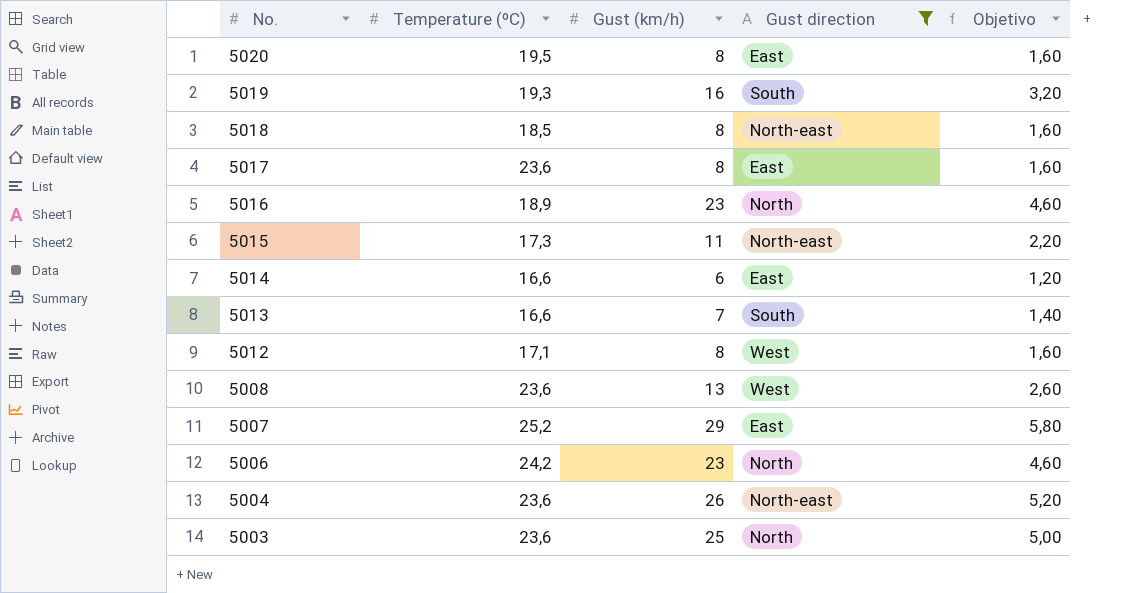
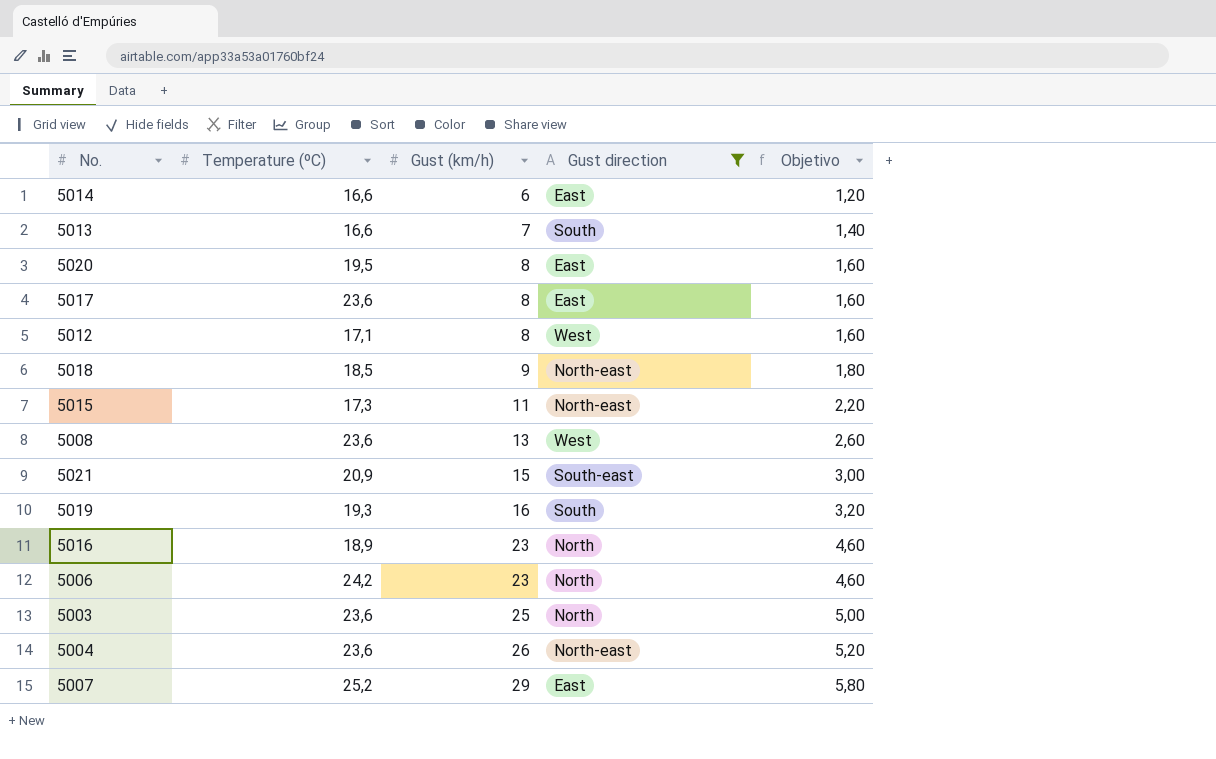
row order: No. descending -> Gust (km/h) ascending
5018 | Gust (km/h): 8 -> 9
5018 | Objetivo: 1,60 -> 1,80
row 5021: none -> 20,9 | 15 | South-east | 3,00

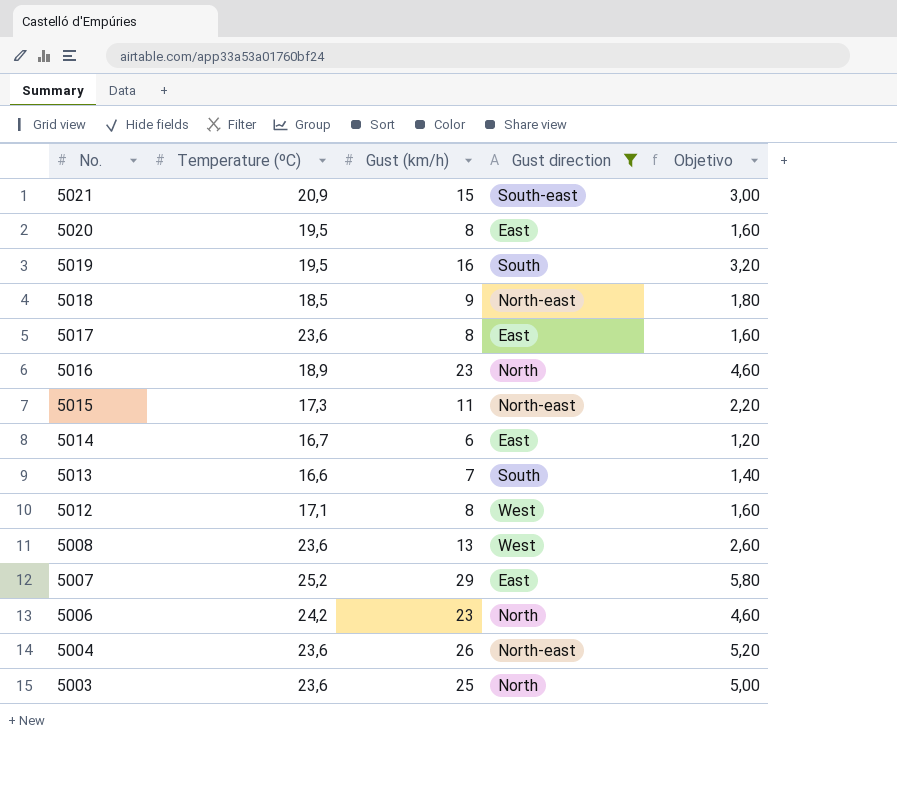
row order: Gust (km/h) ascending -> No. descending
5019 | Temperature (ºC): 19,3 -> 19,5
5014 | Temperature (ºC): 16,6 -> 16,7

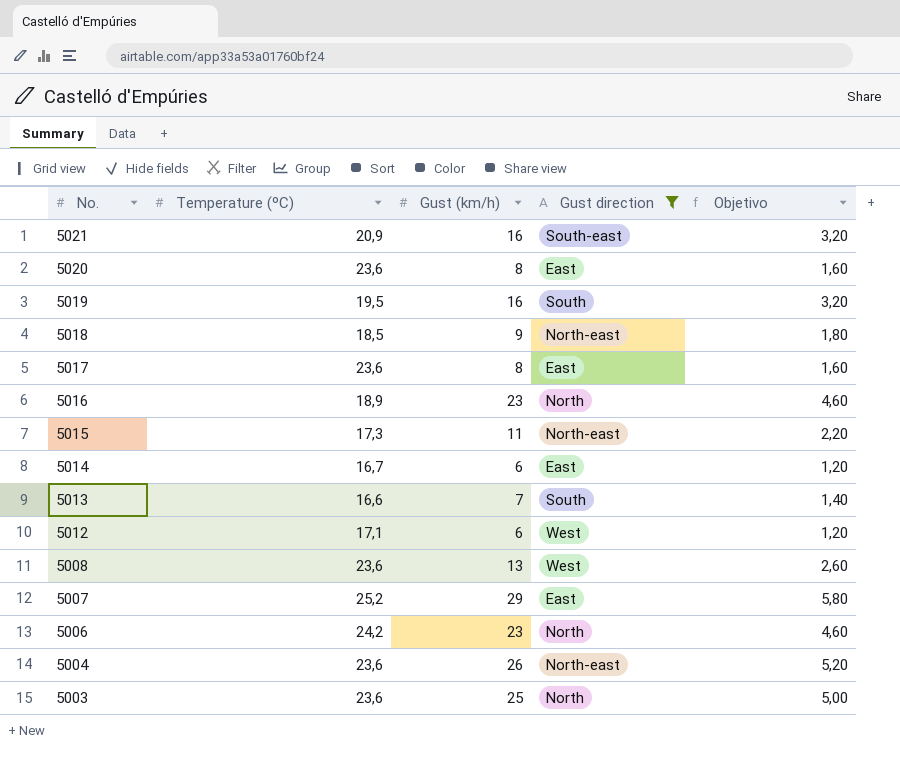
5021 | Gust (km/h): 15 -> 16
5021 | Objetivo: 3,00 -> 3,20
5020 | Temperature (ºC): 19,5 -> 23,6
5012 | Gust (km/h): 8 -> 6
5012 | Objetivo: 1,60 -> 1,20

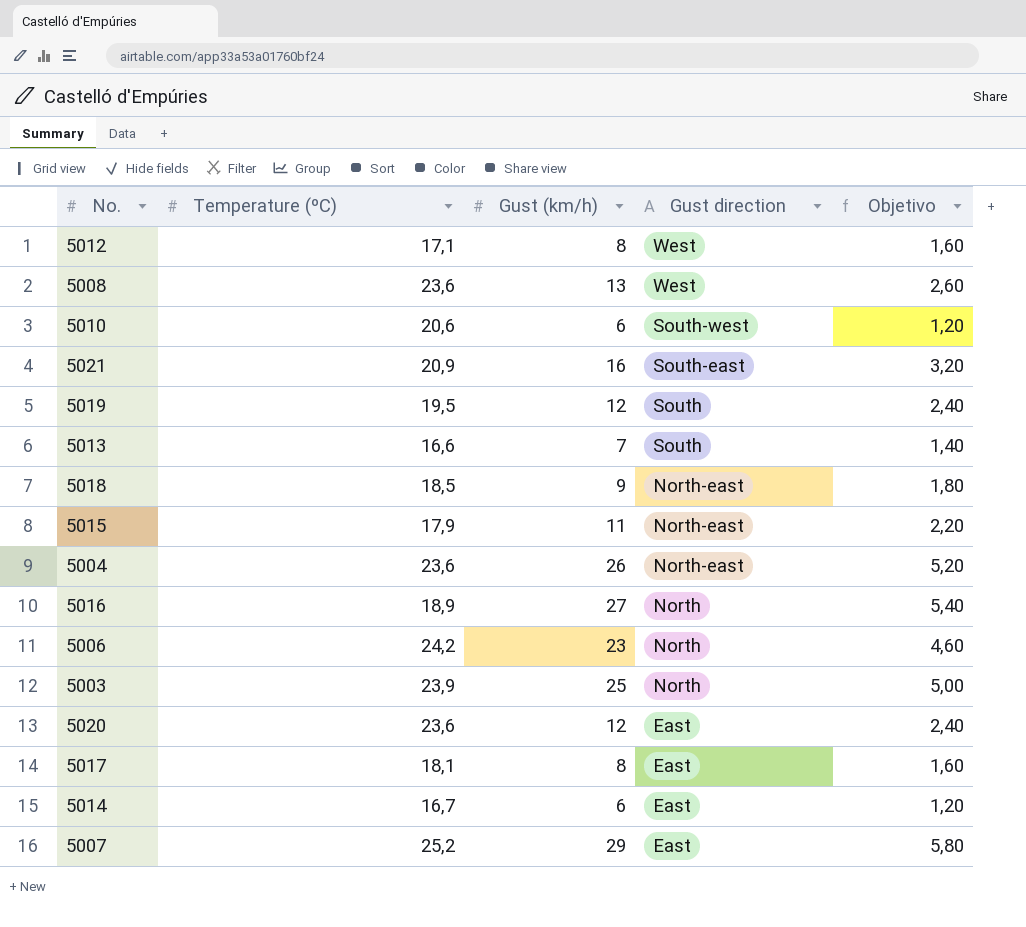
filter: Gust direction != South-west -> none
row order: No. descending -> Gust direction descending
5012 | Gust (km/h): 6 -> 8
5012 | Objetivo: 1,20 -> 1,60
5019 | Gust (km/h): 16 -> 12
5019 | Objetivo: 3,20 -> 2,40
5015 | Temperature (ºC): 17,3 -> 17,9
5016 | Gust (km/h): 23 -> 27
5016 | Objetivo: 4,60 -> 5,40
5003 | Temperature (ºC): 23,6 -> 23,9
5020 | Gust (km/h): 8 -> 12
5020 | Objetivo: 1,60 -> 2,40
5017 | Temperature (ºC): 23,6 -> 18,1

